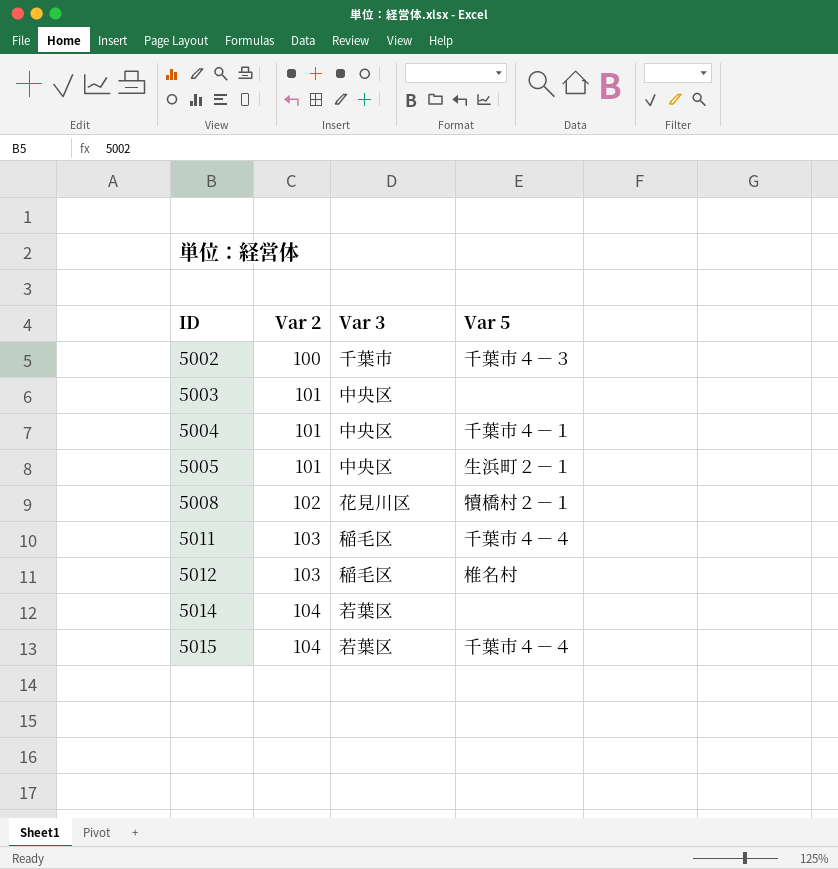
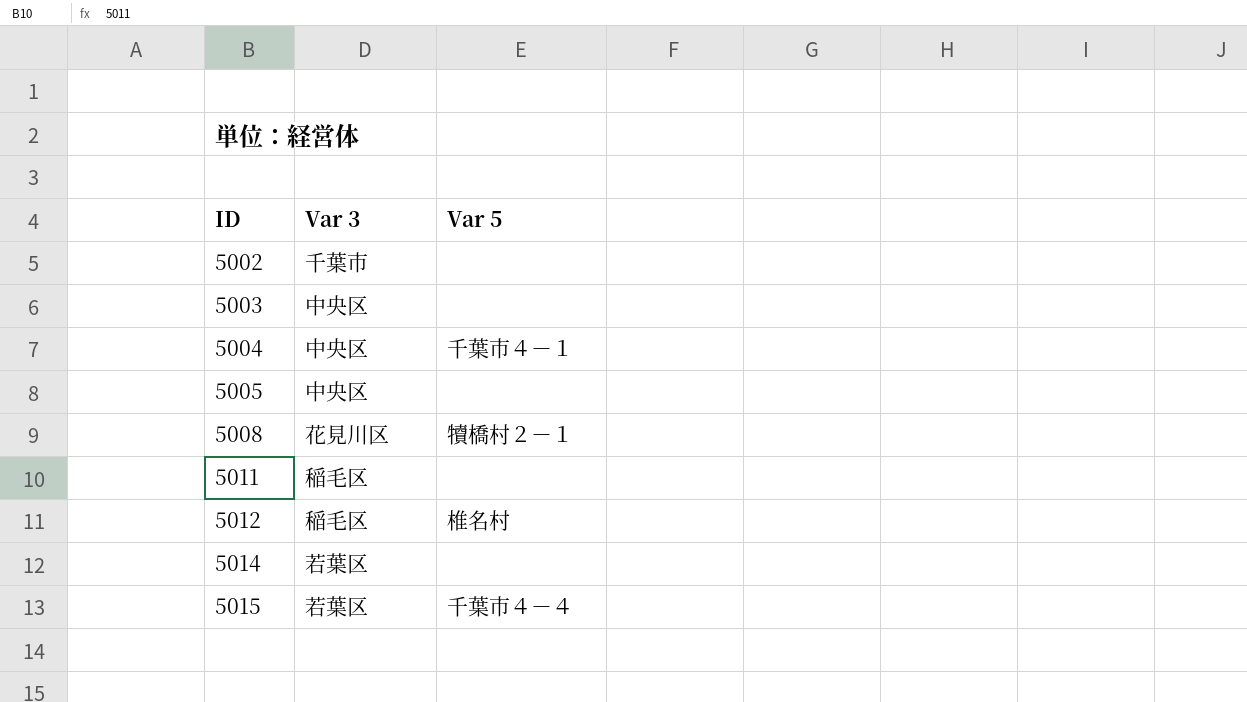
column Var 2 | position: 2 -> none
5002 | Var 5: 千葉市４－３ -> none
5005 | Var 5: 生浜町２－１ -> none
5011 | Var 5: 千葉市４－４ -> none

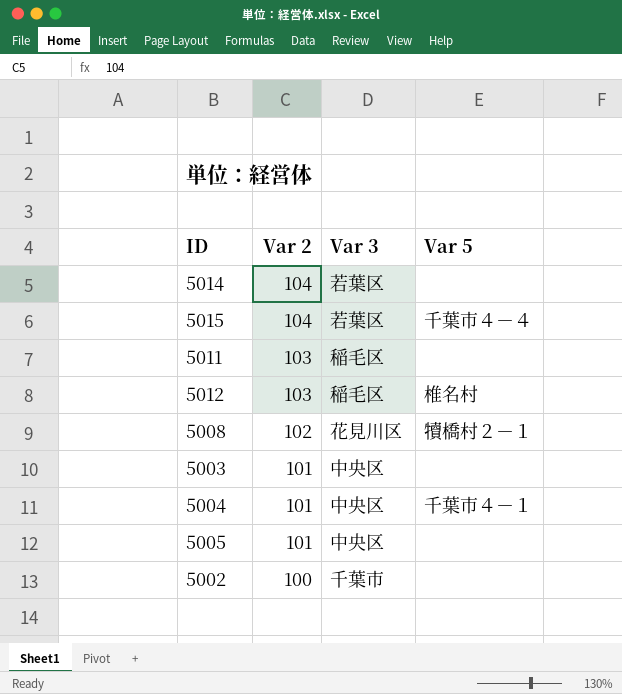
row order: ID ascending -> Var 2 descending
column Var 2 | position: none -> 2

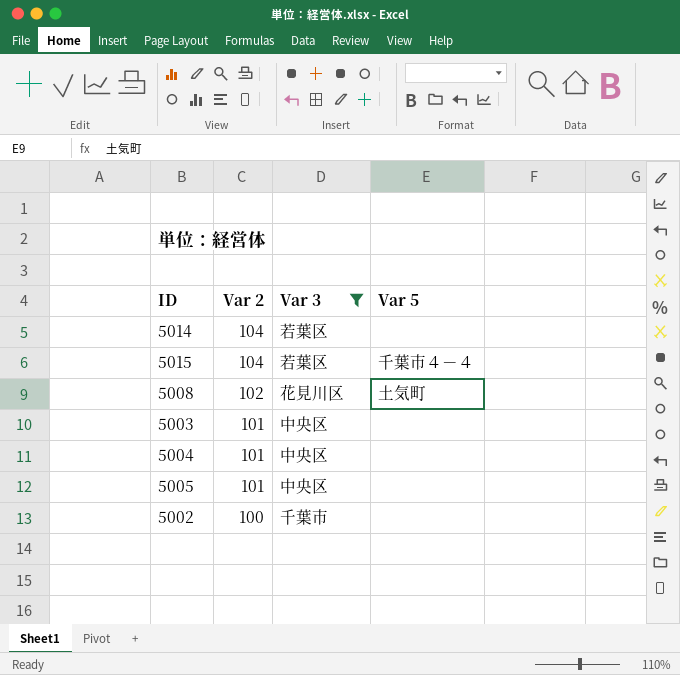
filter: none -> Var 3 != 稲毛区
5008 | Var 5: 犢橋村２－１ -> 土気町
5004 | Var 5: 千葉市４－１ -> none

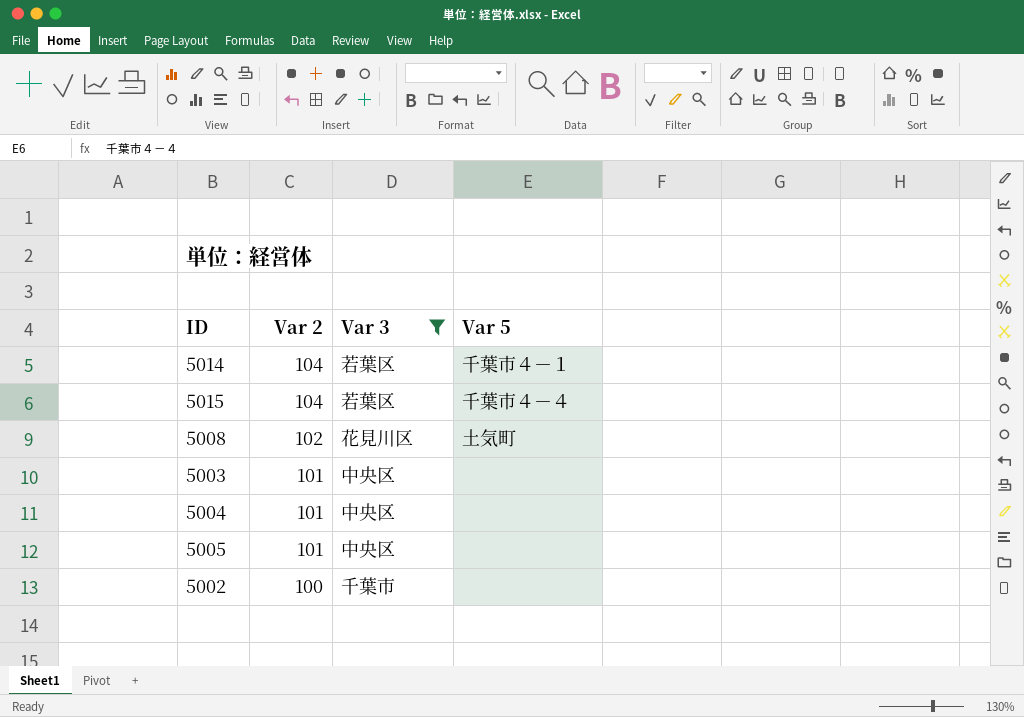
5014 | Var 5: none -> 千葉市４－１

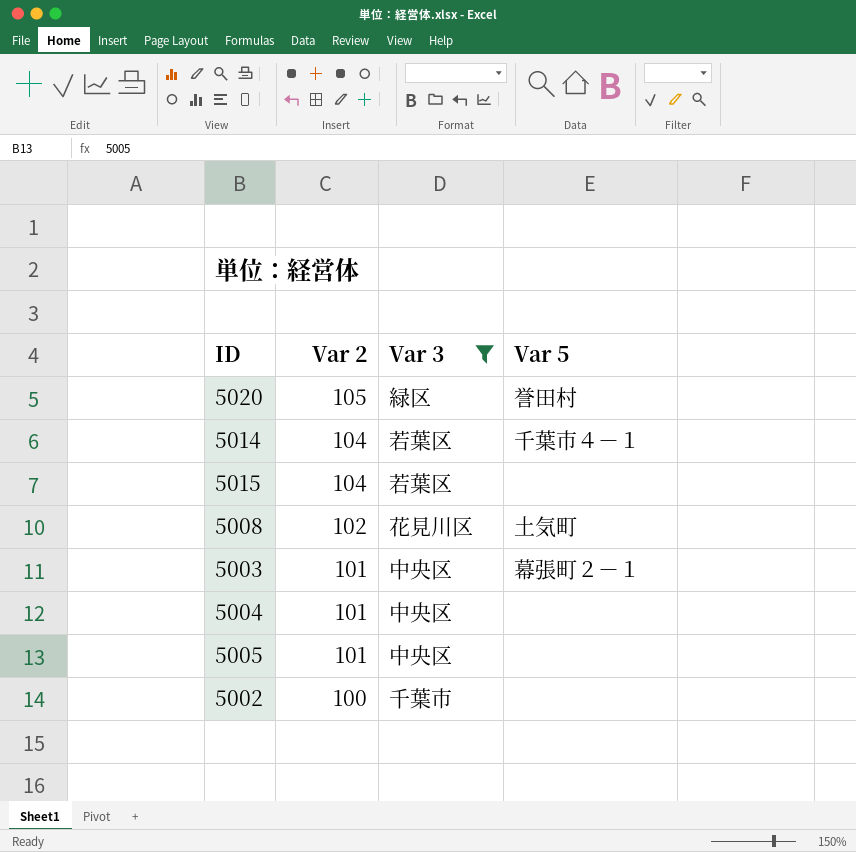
row 5020: none -> 105 | 緑区 | 誉田村
5015 | Var 5: 千葉市４－４ -> none
5003 | Var 5: none -> 幕張町２－１

